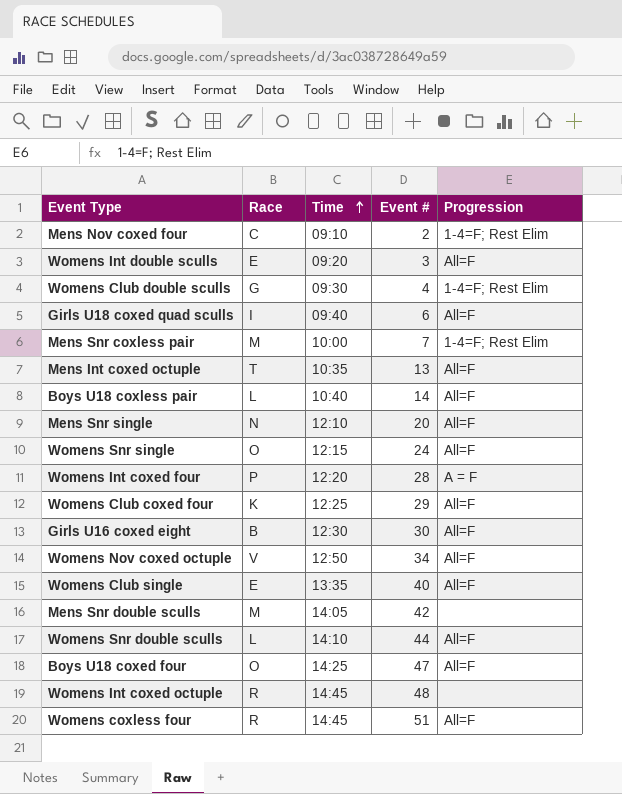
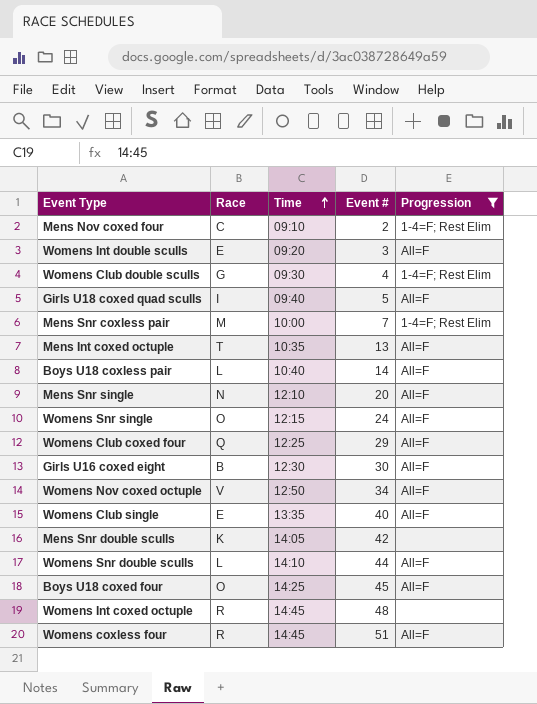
filter: none -> Progression != A = F
Girls U18 coxed quad sculls | Event #: 6 -> 5
Womens Club coxed four | Race: K -> Q
Mens Snr double sculls | Race: M -> K
Boys U18 coxed four | Event #: 47 -> 45

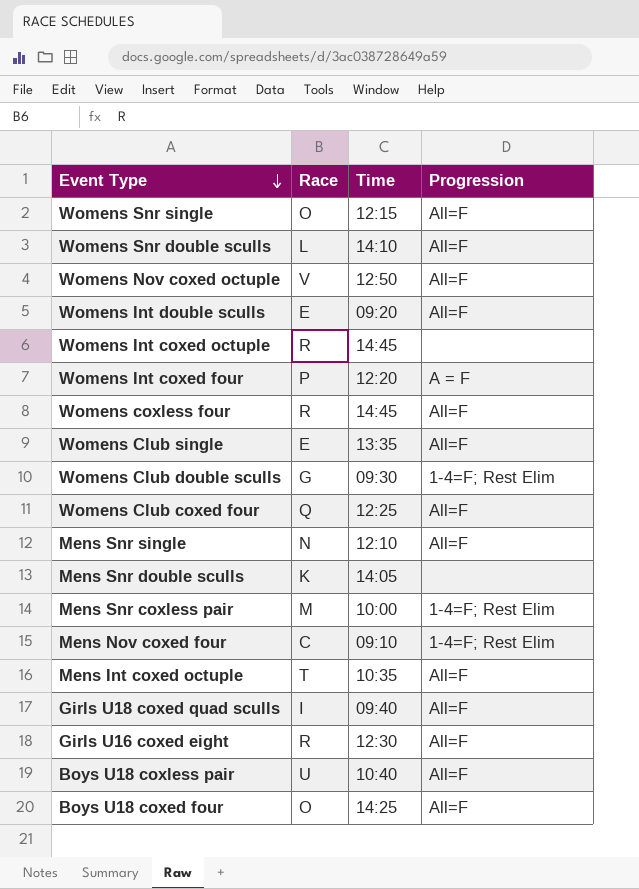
filter: Progression != A = F -> none
row order: Time ascending -> Event Type descending
column Event # | position: 4 -> none
Girls U16 coxed eight | Race: B -> R
Boys U18 coxless pair | Race: L -> U

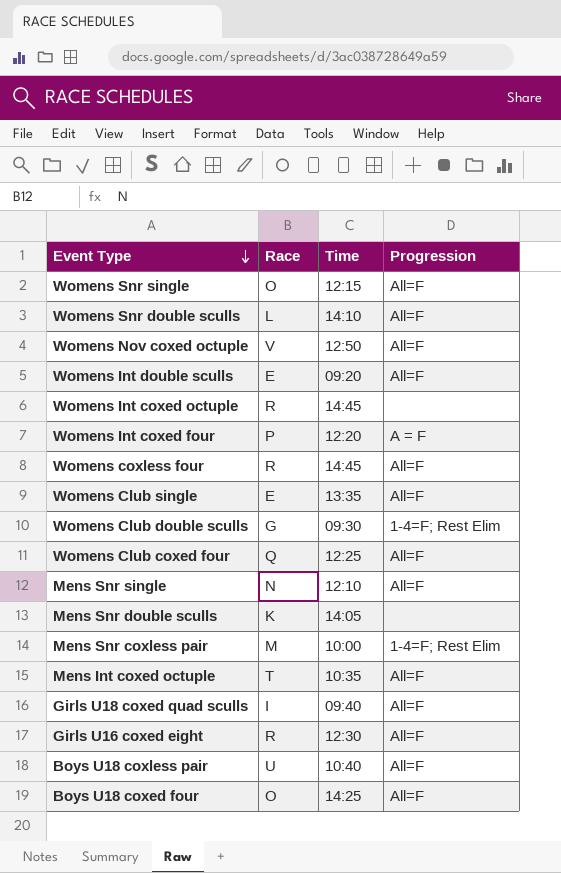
row Mens Nov coxed four: C | 09:10 | 1-4=F; Rest Elim -> none

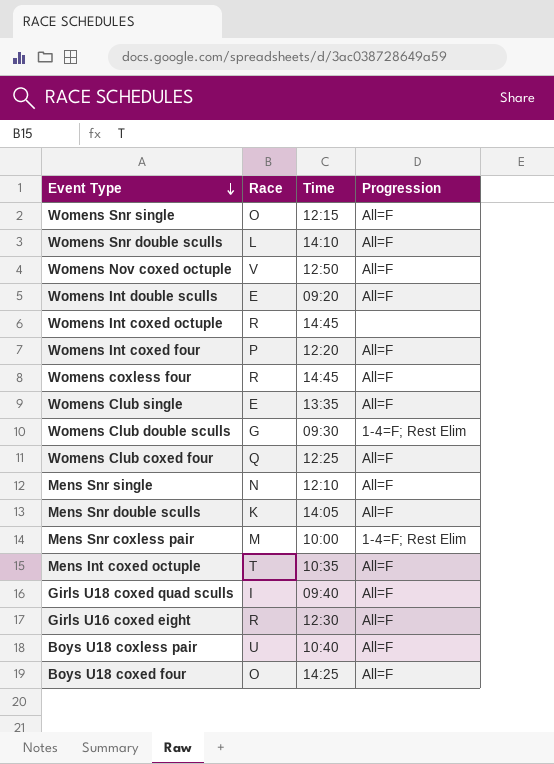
Womens Int coxed four | Progression: A = F -> All=F
Mens Snr double sculls | Progression: none -> All=F

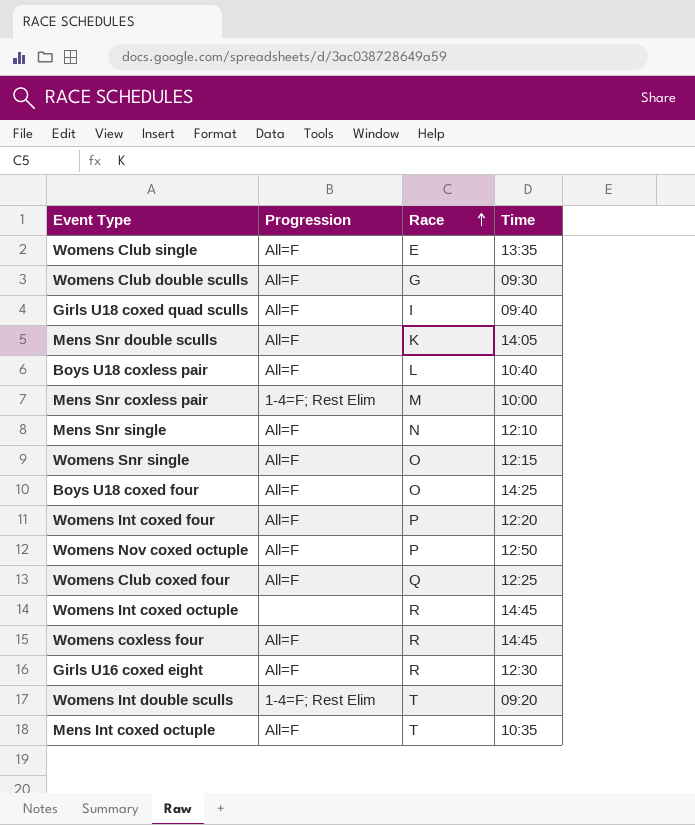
row order: Event Type descending -> Race ascending
column Progression | position: 4 -> 2
row Womens Snr double sculls: L | 14:10 | All=F -> none
Womens Club double sculls | Progression: 1-4=F; Rest Elim -> All=F
Boys U18 coxless pair | Race: U -> L
Womens Nov coxed octuple | Race: V -> P
Womens Int double sculls | Progression: All=F -> 1-4=F; Rest Elim
Womens Int double sculls | Race: E -> T

